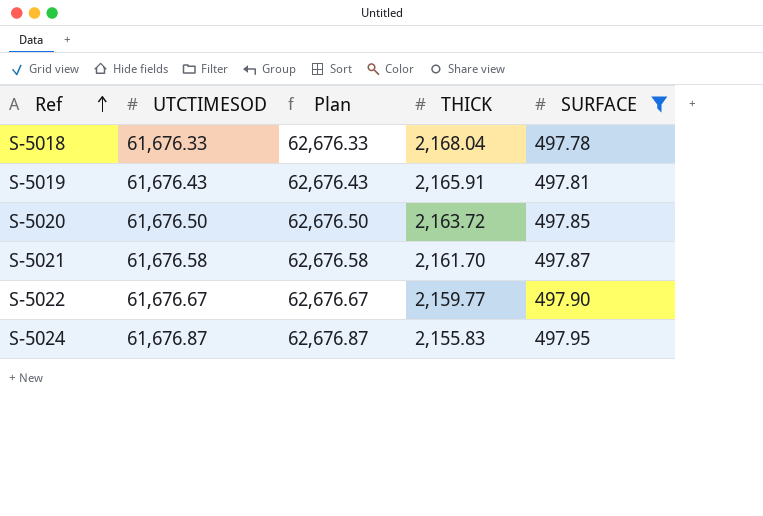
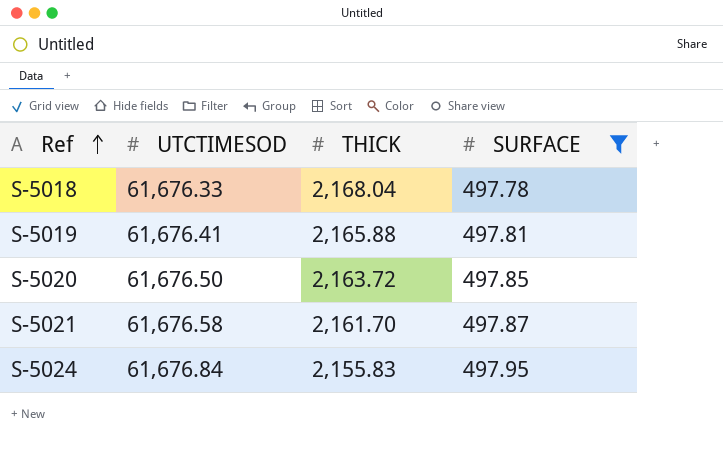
column Plan | formula: [UTCTIMESOD] + 1000 -> none
row S-5022: 61,676.67 | 62,676.67 | 2,159.77 | 497.90 -> none
S-5019 | UTCTIMESOD: 61,676.43 -> 61,676.41
S-5019 | THICK: 2,165.91 -> 2,165.88
S-5024 | UTCTIMESOD: 61,676.87 -> 61,676.84

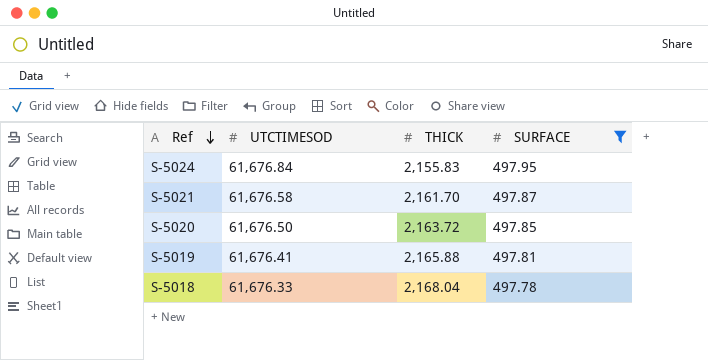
row order: Ref ascending -> Ref descending

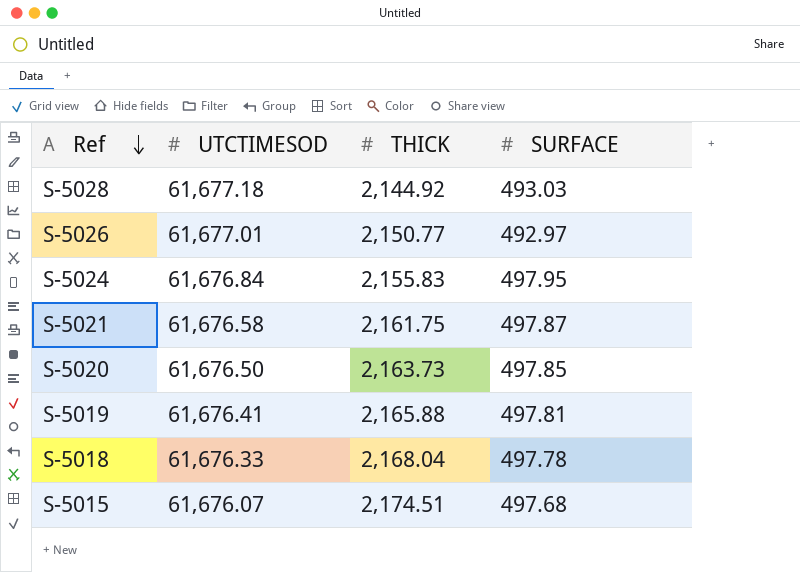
filter: SURFACE >= 497.78 -> none
S-5021 | THICK: 2,161.70 -> 2,161.75
S-5020 | THICK: 2,163.72 -> 2,163.73

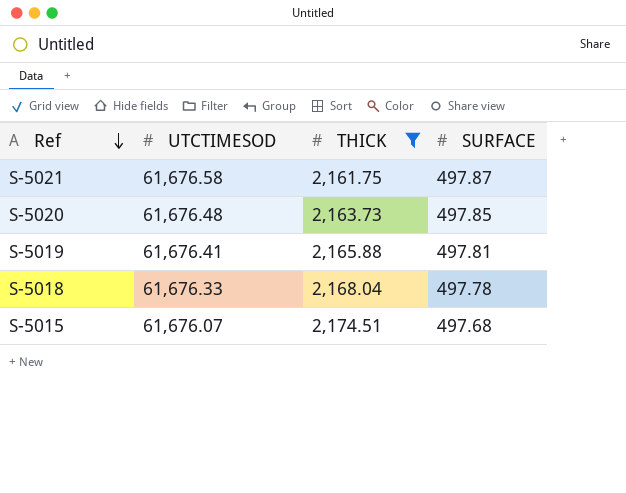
filter: none -> THICK >= 2,161.75
S-5020 | UTCTIMESOD: 61,676.50 -> 61,676.48

